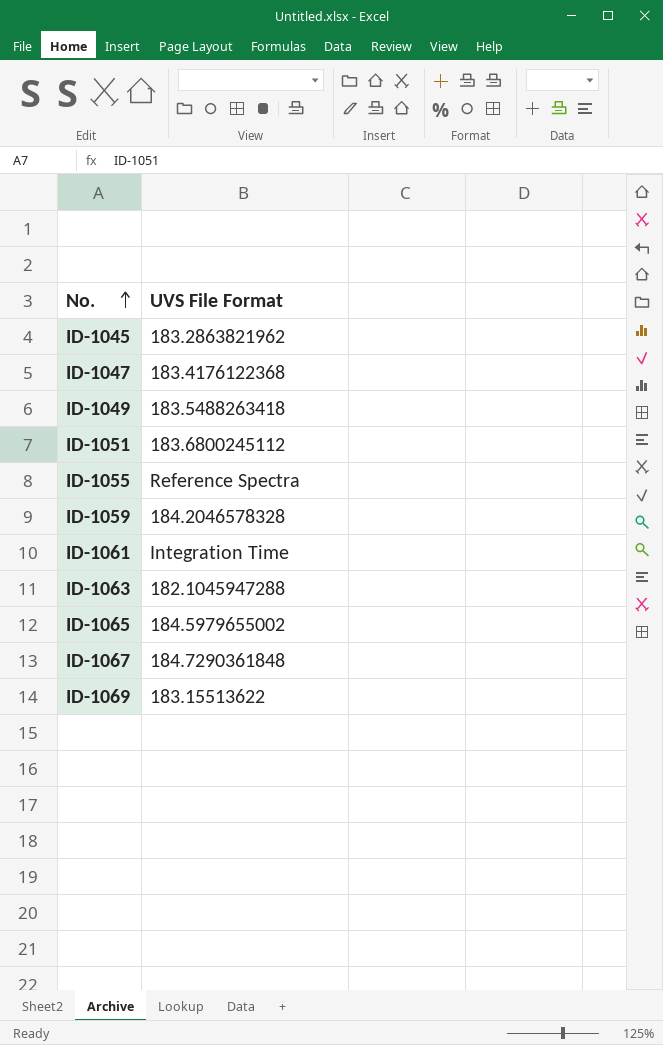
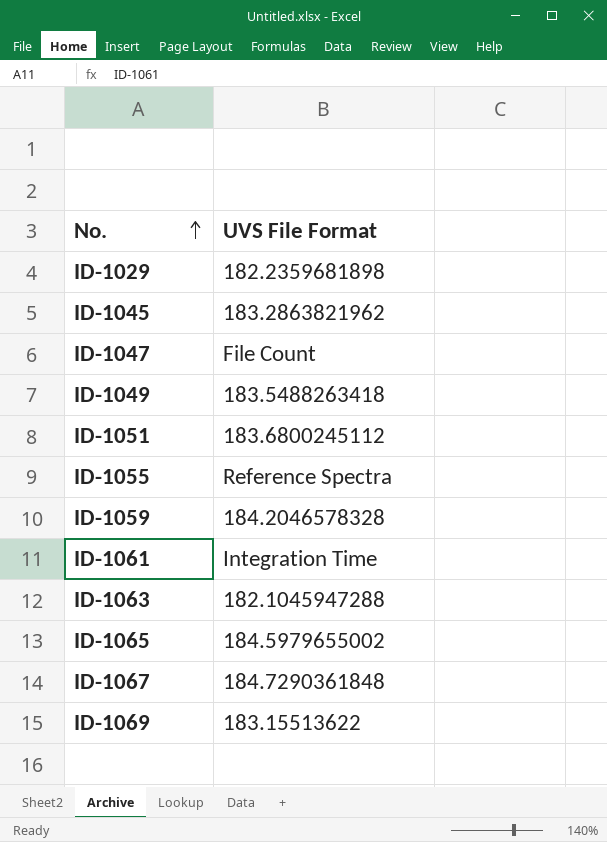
row ID-1029: none -> 182.2359681898
ID-1047 | UVS File Format: 183.4176122368 -> File Count

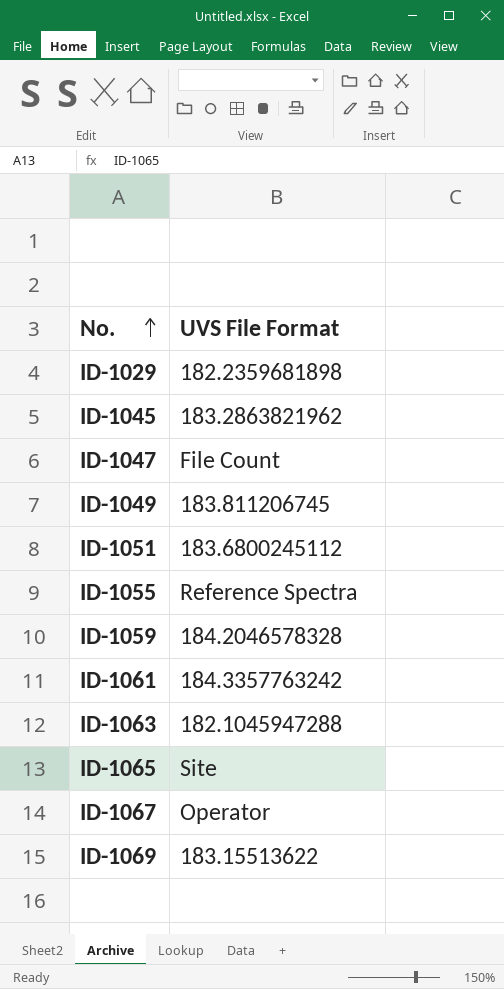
ID-1049 | UVS File Format: 183.5488263418 -> 183.811206745
ID-1061 | UVS File Format: Integration Time -> 184.3357763242
ID-1065 | UVS File Format: 184.5979655002 -> Site
ID-1067 | UVS File Format: 184.7290361848 -> Operator

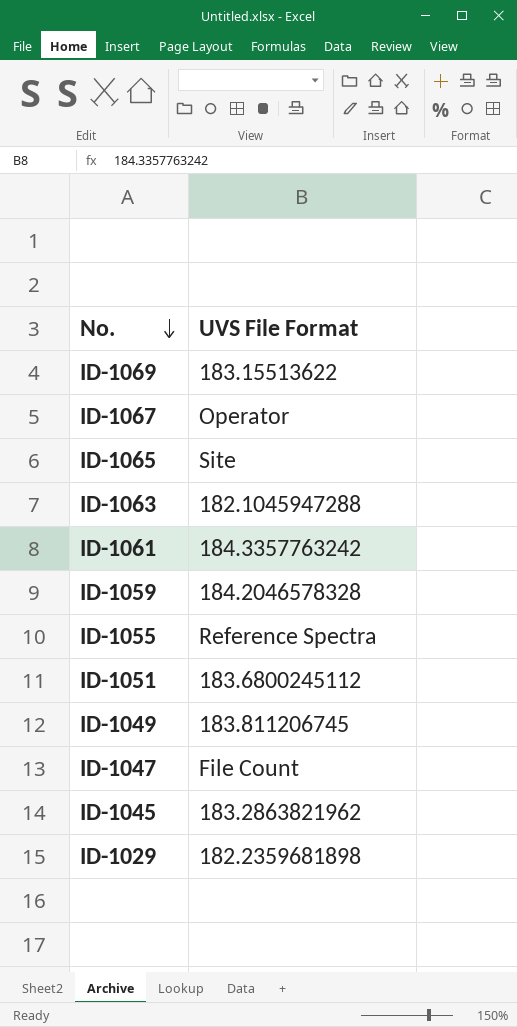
row order: No. ascending -> No. descending

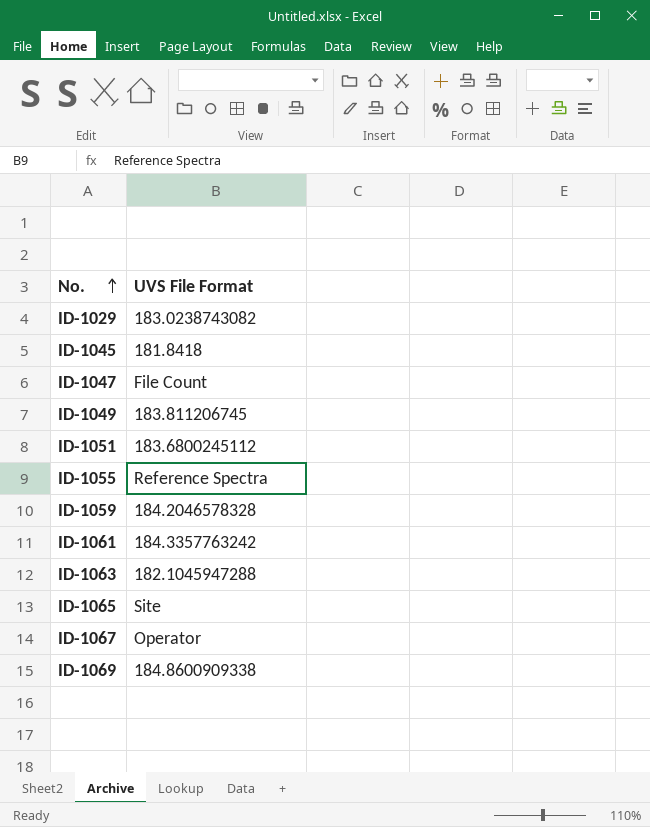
row order: No. descending -> No. ascending
ID-1029 | UVS File Format: 182.2359681898 -> 183.0238743082
ID-1045 | UVS File Format: 183.2863821962 -> 181.8418
ID-1069 | UVS File Format: 183.15513622 -> 184.8600909338

